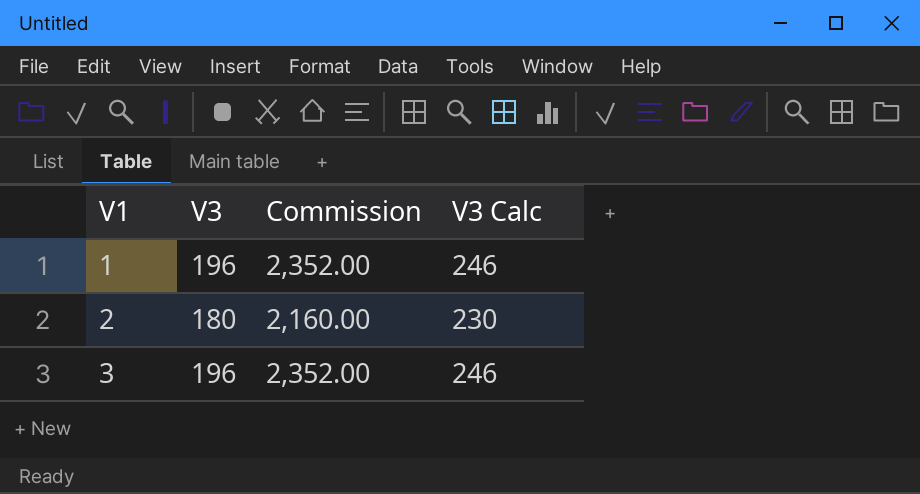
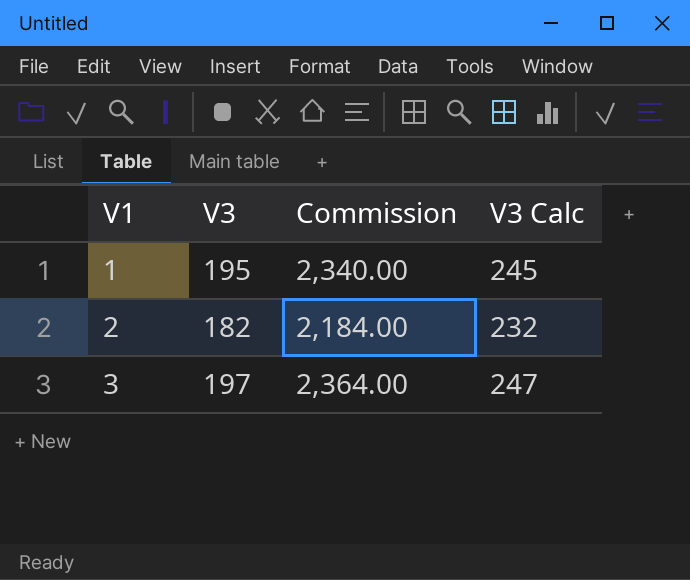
1 | V3: 196 -> 195
1 | Commission: 2,352.00 -> 2,340.00
1 | V3 Calc: 246 -> 245
2 | V3: 180 -> 182
2 | Commission: 2,160.00 -> 2,184.00
2 | V3 Calc: 230 -> 232
3 | V3: 196 -> 197
3 | Commission: 2,352.00 -> 2,364.00
3 | V3 Calc: 246 -> 247

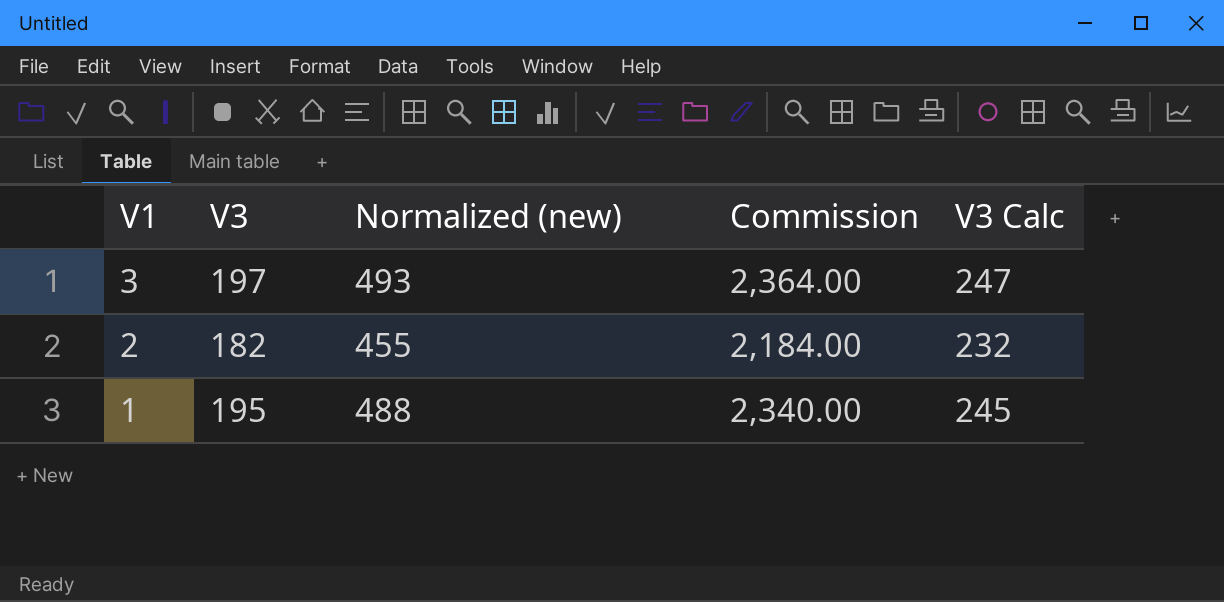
row order: V1 ascending -> V1 descending
column Normalized (new) | formula: none -> [V3] * 2.5

